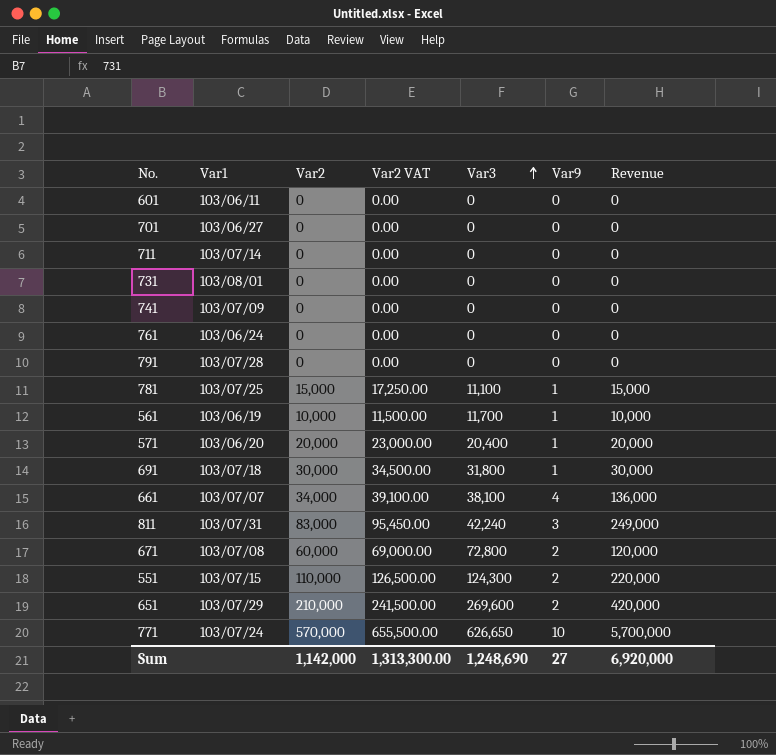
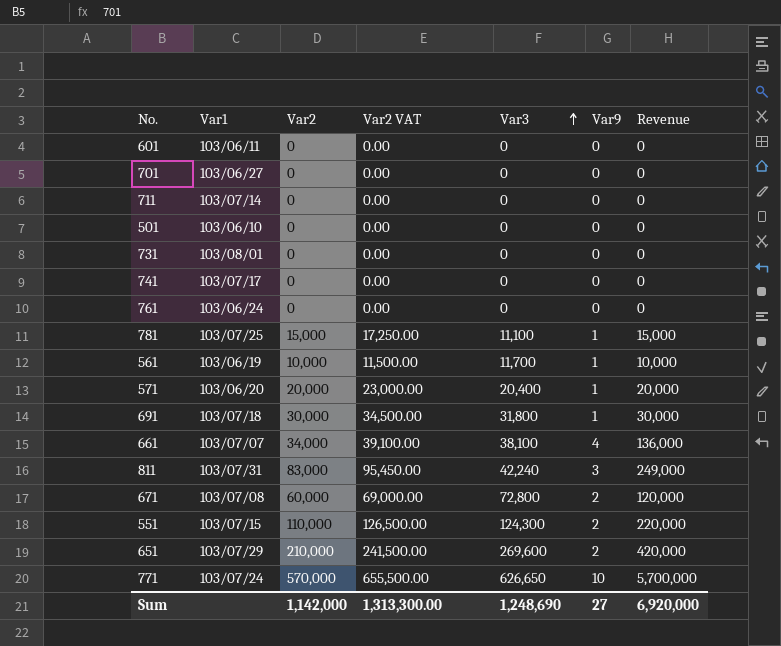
row 791: 103/07/28 | 0 | 0.00 | 0 | 0 | 0 -> none
row 501: none -> 103/06/10 | 0 | 0.00 | 0 | 0 | 0
741 | Var1: 103/07/09 -> 103/07/17

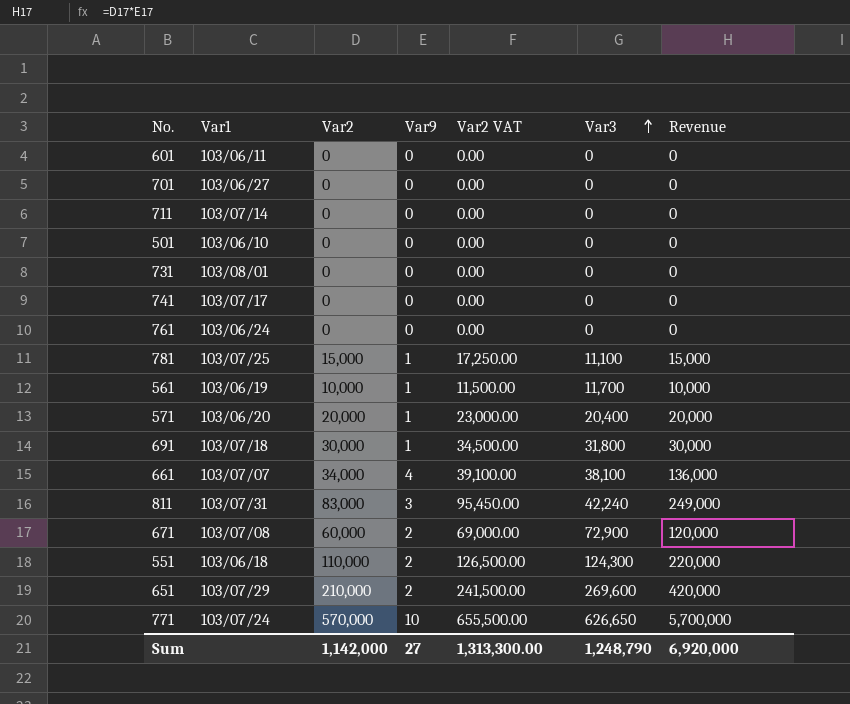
column Var9 | position: 6 -> 4
671 | Var3: 72,800 -> 72,900
551 | Var1: 103/07/15 -> 103/06/18
Sum | Var3: 1,248,690 -> 1,248,790

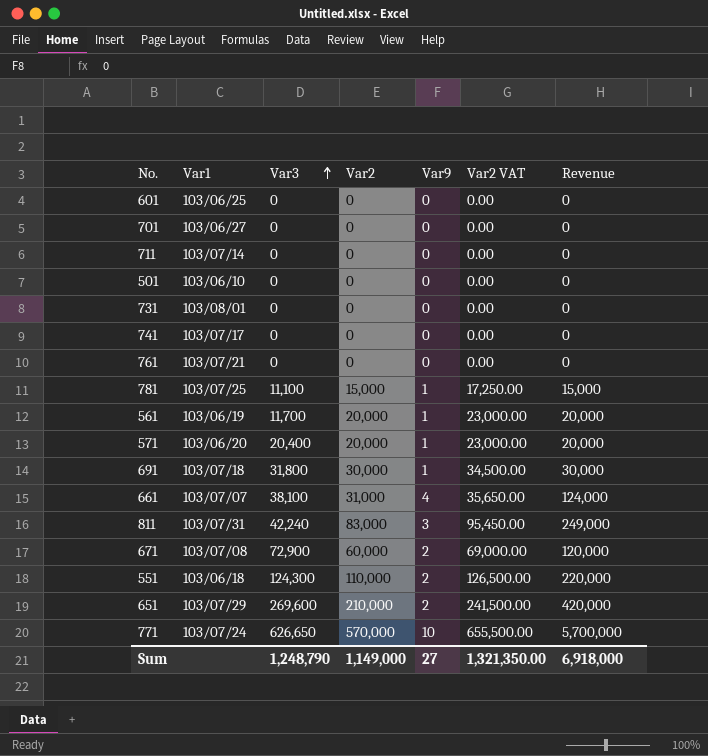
column Var3 | position: 6 -> 3
601 | Var1: 103/06/11 -> 103/06/25
761 | Var1: 103/06/24 -> 103/07/21
561 | Var2: 10,000 -> 20,000
561 | Var2 VAT: 11,500.00 -> 23,000.00
561 | Revenue: 10,000 -> 20,000
661 | Var2: 34,000 -> 31,000
661 | Var2 VAT: 39,100.00 -> 35,650.00
661 | Revenue: 136,000 -> 124,000
Sum | Var2: 1,142,000 -> 1,149,000
Sum | Var2 VAT: 1,313,300.00 -> 1,321,350.00
Sum | Revenue: 6,920,000 -> 6,918,000

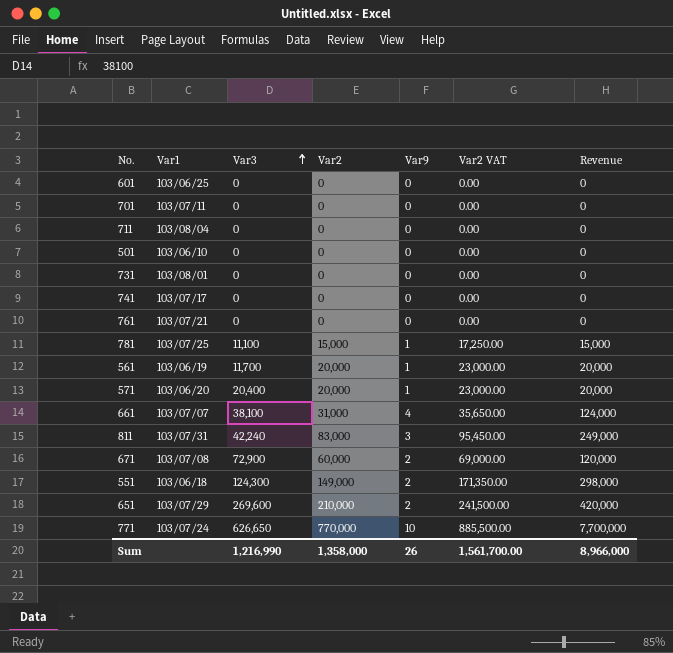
row 691: 103/07/18 | 31,800 | 30,000 | 1 | 34,500.00 | 30,000 -> none
701 | Var1: 103/06/27 -> 103/07/11
711 | Var1: 103/07/14 -> 103/08/04
551 | Var2: 110,000 -> 149,000
551 | Var2 VAT: 126,500.00 -> 171,350.00
551 | Revenue: 220,000 -> 298,000
771 | Var2: 570,000 -> 770,000
771 | Var2 VAT: 655,500.00 -> 885,500.00
771 | Revenue: 5,700,000 -> 7,700,000
Sum | Var3: 1,248,790 -> 1,216,990
Sum | Var2: 1,149,000 -> 1,358,000
Sum | Var9: 27 -> 26
Sum | Var2 VAT: 1,321,350.00 -> 1,561,700.00
Sum | Revenue: 6,918,000 -> 8,966,000

